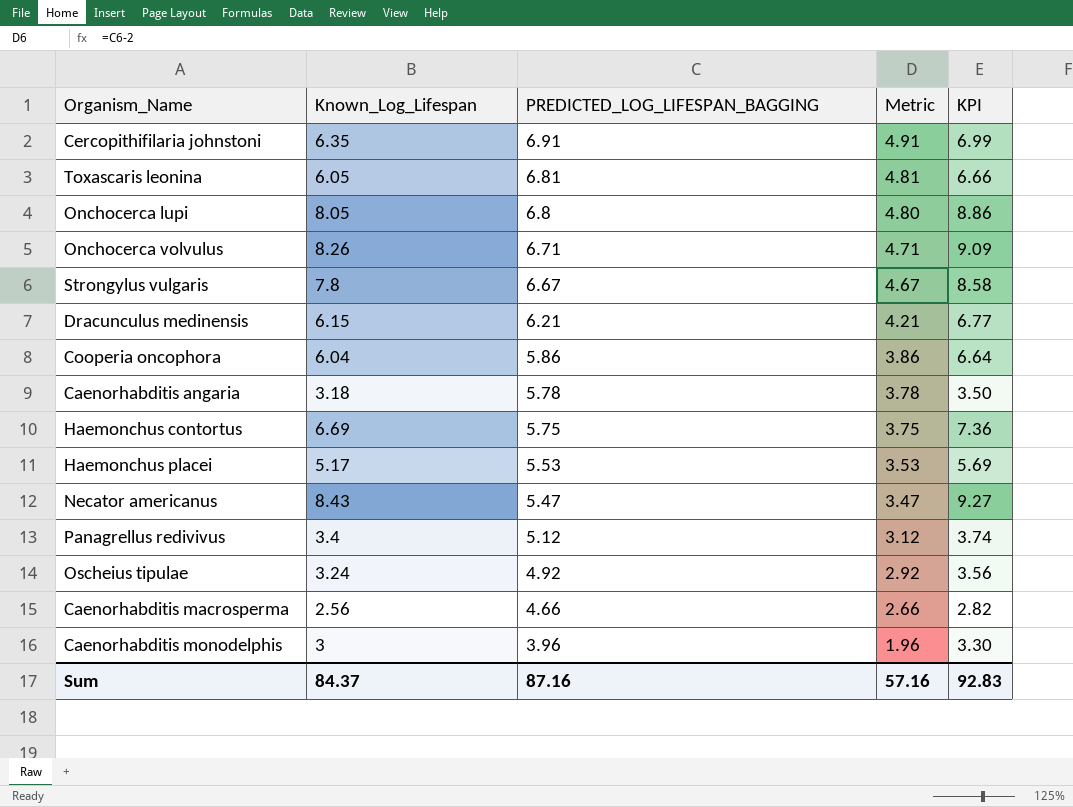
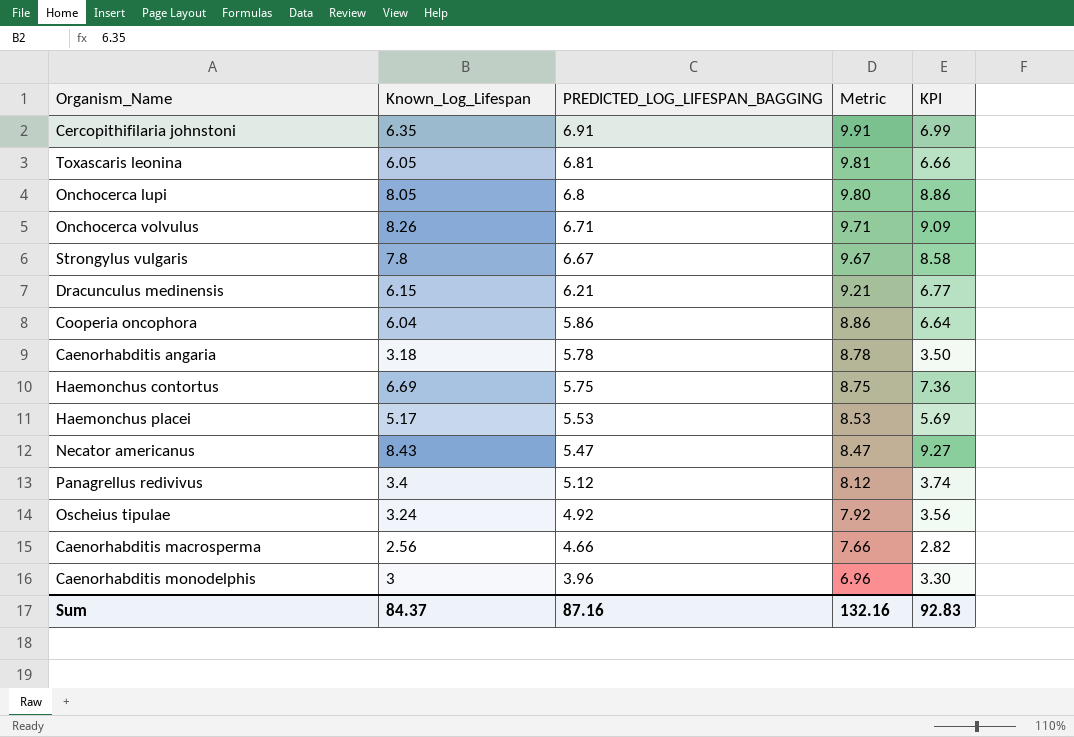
column Metric | formula: [PREDICTED_LOG_LIFESPAN_BAGGING] - 2 -> [PREDICTED_LOG_LIFESPAN_BAGGING] + 3
Sum | Metric: 57.16 -> 132.16

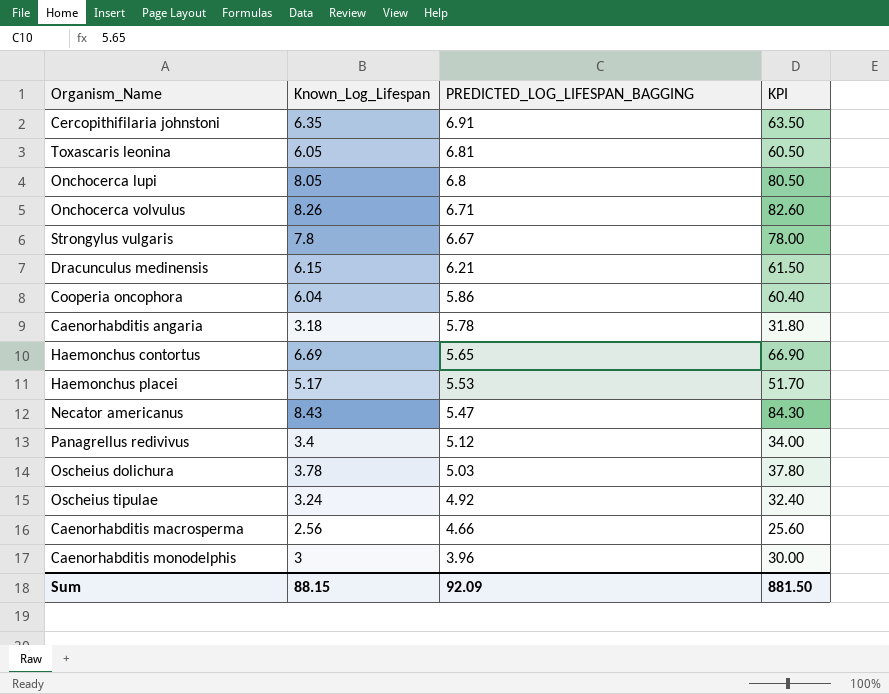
column Metric | formula: [PREDICTED_LOG_LIFESPAN_BAGGING] + 3 -> none
column KPI | formula: [Known_Log_Lifespan] * 1.1 -> [Known_Log_Lifespan] * 10
Haemonchus contortus | PREDICTED_LOG_LIFESPAN_BAGGING: 5.75 -> 5.65
row Oscheius dolichura: none -> 3.78 | 5.03 | 37.80
Sum | Known_Log_Lifespan: 84.37 -> 88.15
Sum | PREDICTED_LOG_LIFESPAN_BAGGING: 87.16 -> 92.09
Sum | KPI: 92.83 -> 881.50

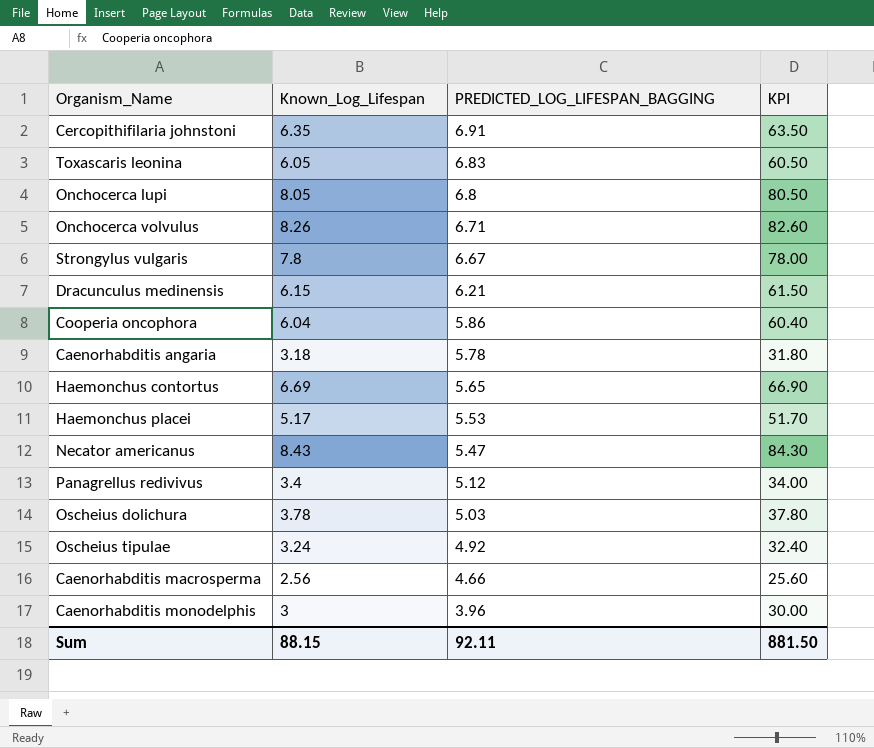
Toxascaris leonina | PREDICTED_LOG_LIFESPAN_BAGGING: 6.81 -> 6.83
Sum | PREDICTED_LOG_LIFESPAN_BAGGING: 92.09 -> 92.11

